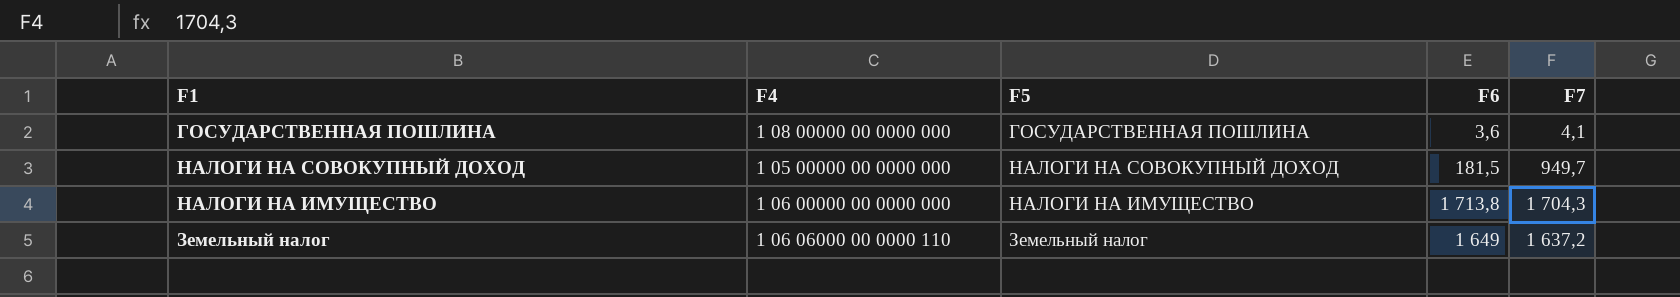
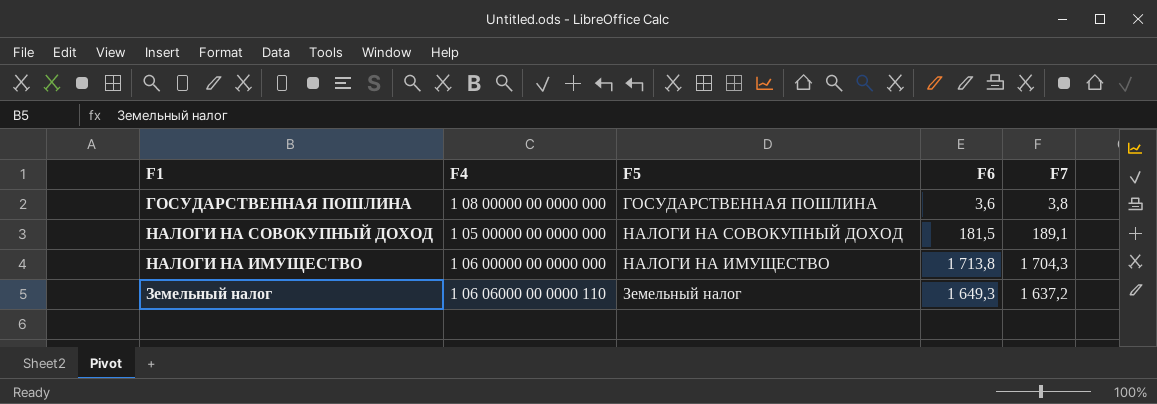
ГОСУДАРСТВЕННАЯ ПОШЛИНА | F7: 4,1 -> 3,8
НАЛОГИ НА СОВОКУПНЫЙ ДОХОД | F7: 949,7 -> 189,1
Земельный налог | F6: 1 649 -> 1 649,3

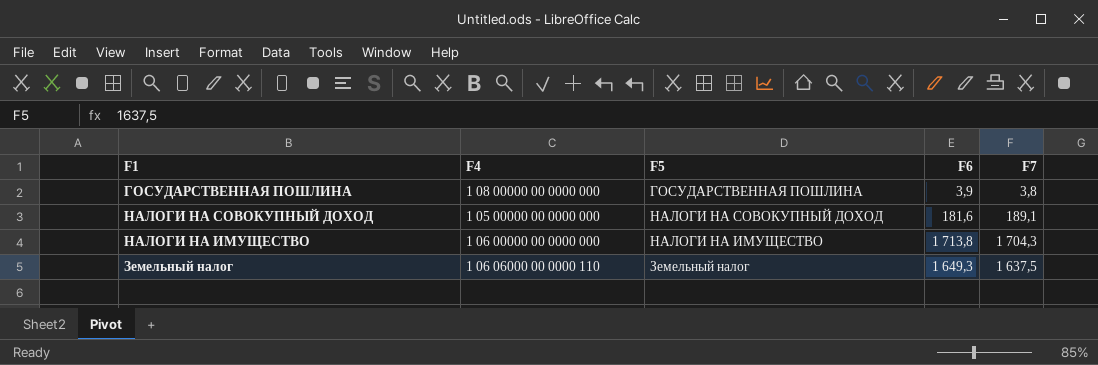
ГОСУДАРСТВЕННАЯ ПОШЛИНА | F6: 3,6 -> 3,9
НАЛОГИ НА СОВОКУПНЫЙ ДОХОД | F6: 181,5 -> 181,6
Земельный налог | F7: 1 637,2 -> 1 637,5

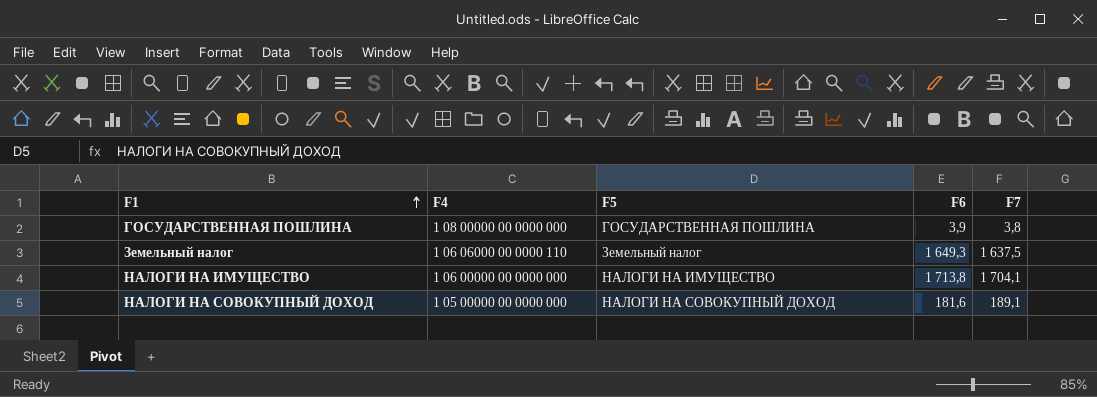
row order: none -> F1 ascending
НАЛОГИ НА ИМУЩЕСТВО | F7: 1 704,3 -> 1 704,1

